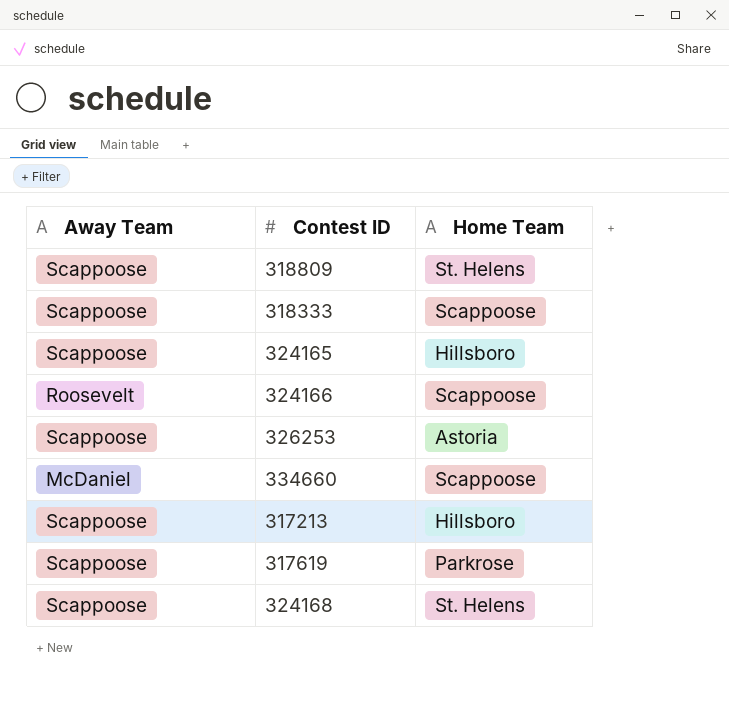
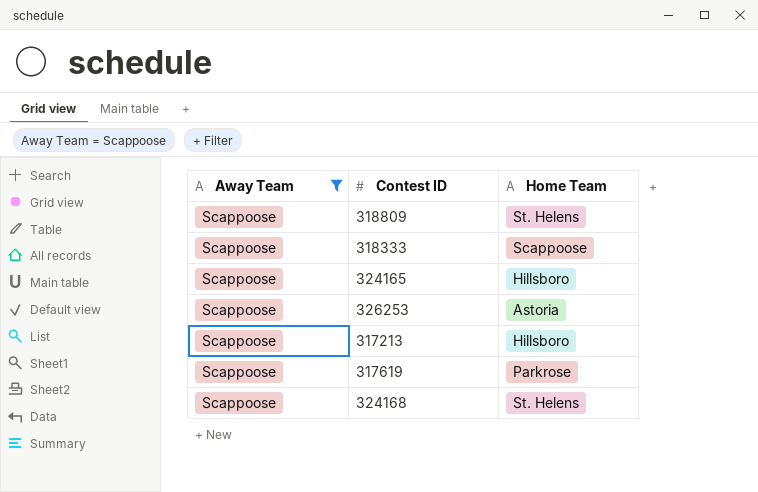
filter: none -> Away Team = Scappoose

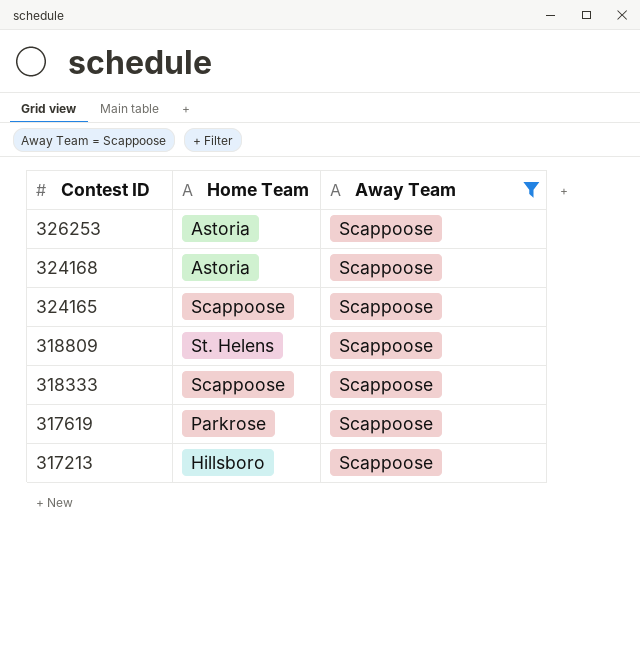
row order: none -> Contest ID descending
column Away Team | position: 1 -> 3
324168 | Home Team: St. Helens -> Astoria
324165 | Home Team: Hillsboro -> Scappoose

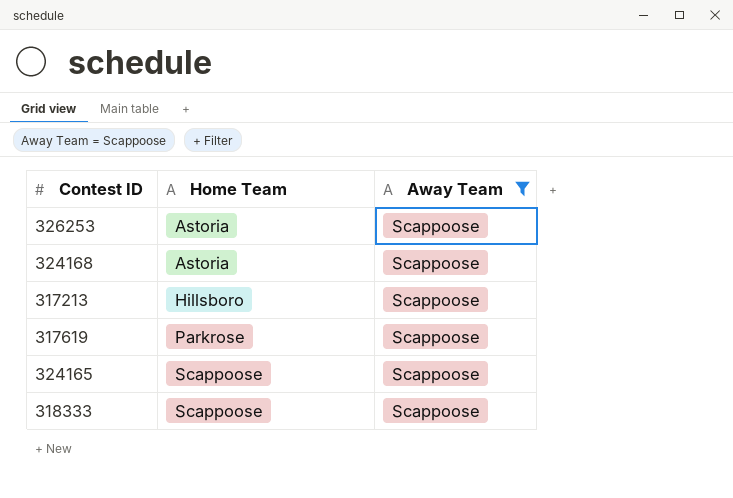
row order: Contest ID descending -> Home Team ascending
row 318809: St. Helens | Scappoose -> none

